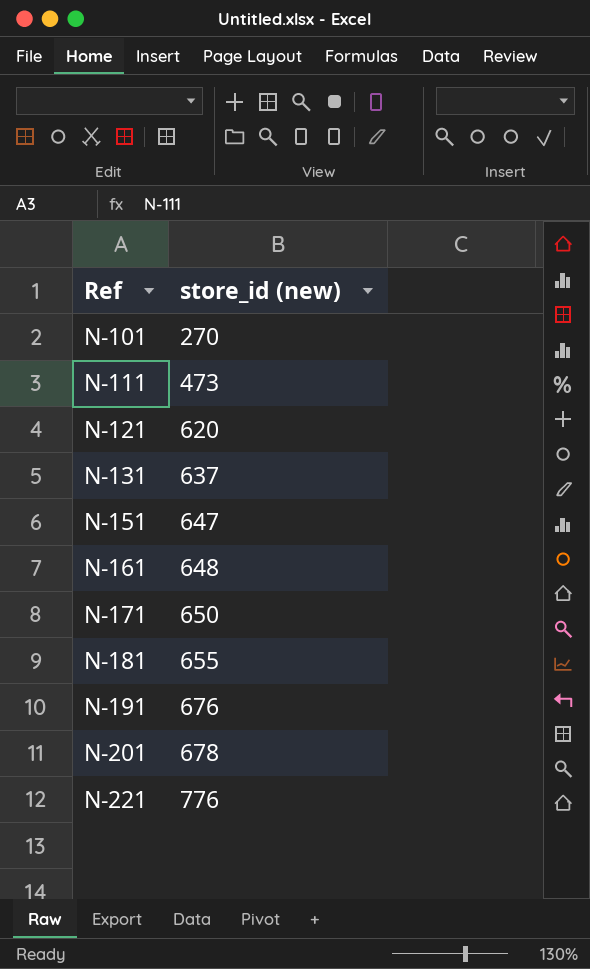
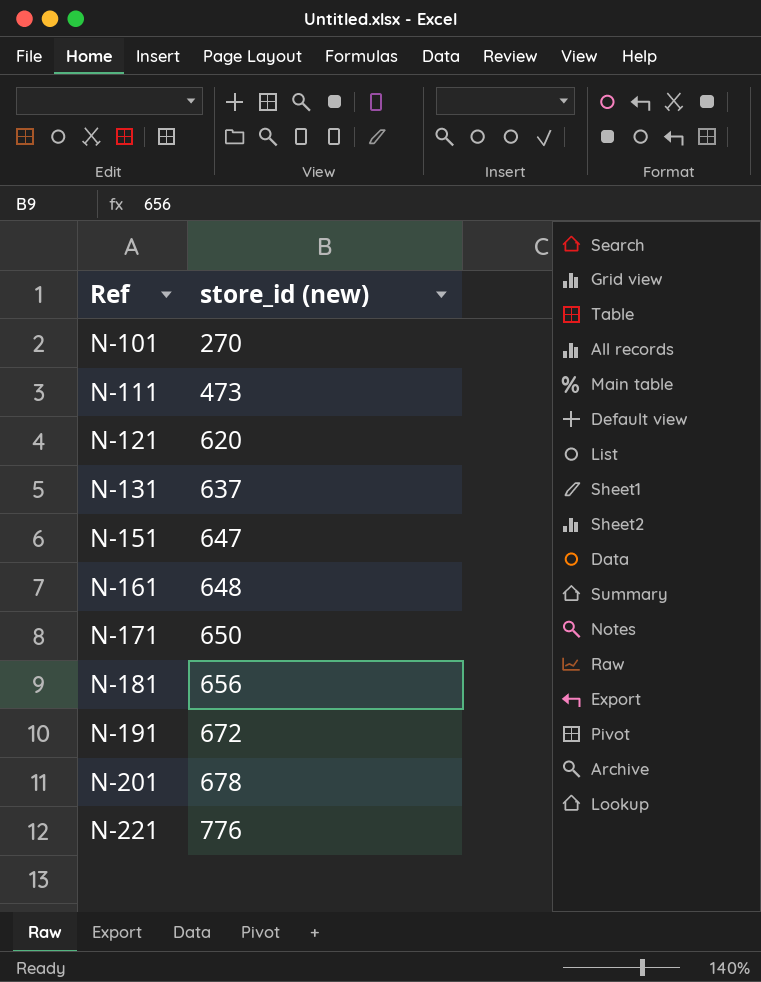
N-181 | store_id (new): 655 -> 656
N-191 | store_id (new): 676 -> 672

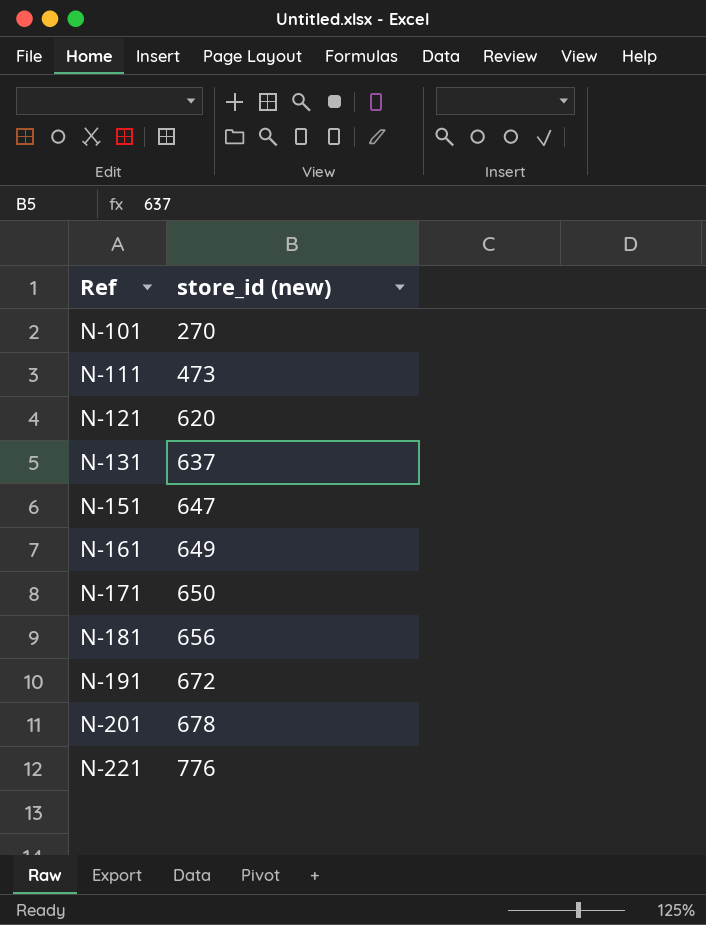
N-161 | store_id (new): 648 -> 649

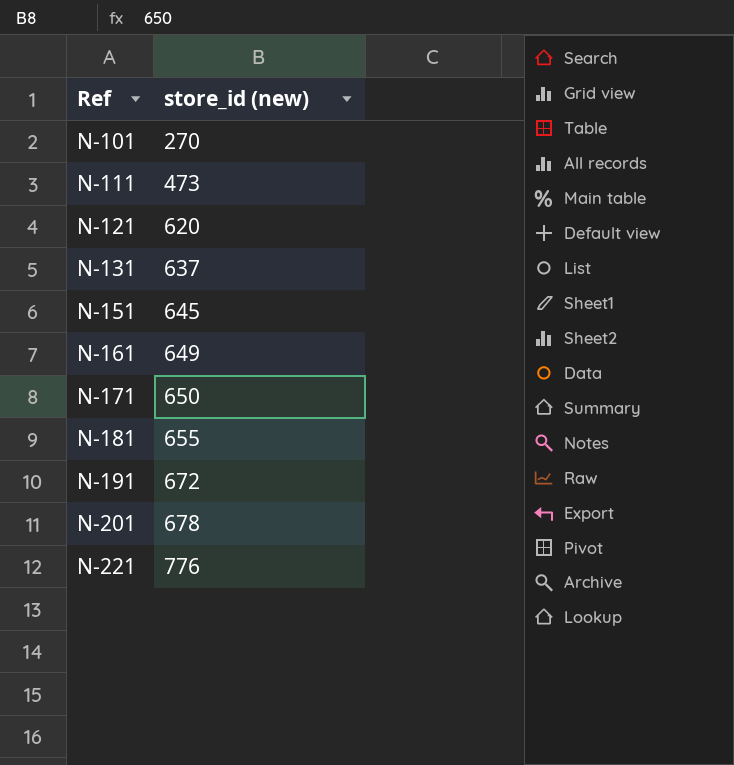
N-151 | store_id (new): 647 -> 645
N-181 | store_id (new): 656 -> 655

